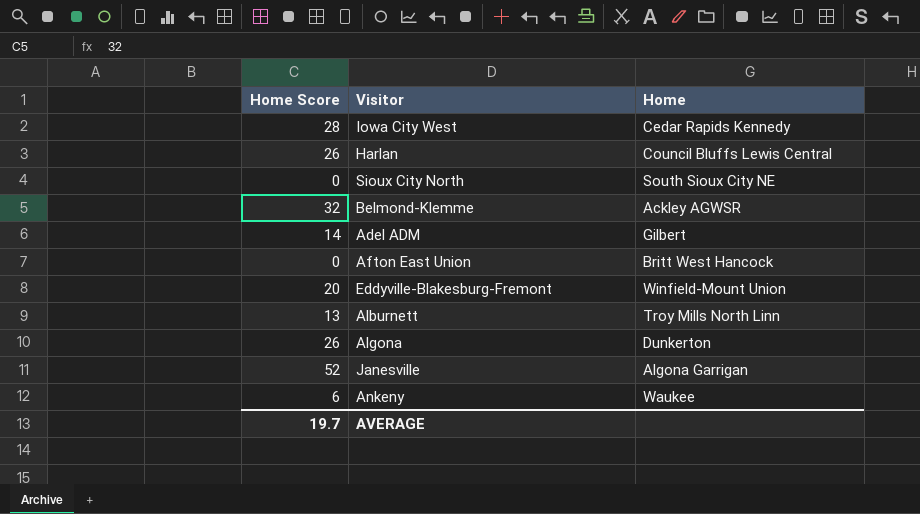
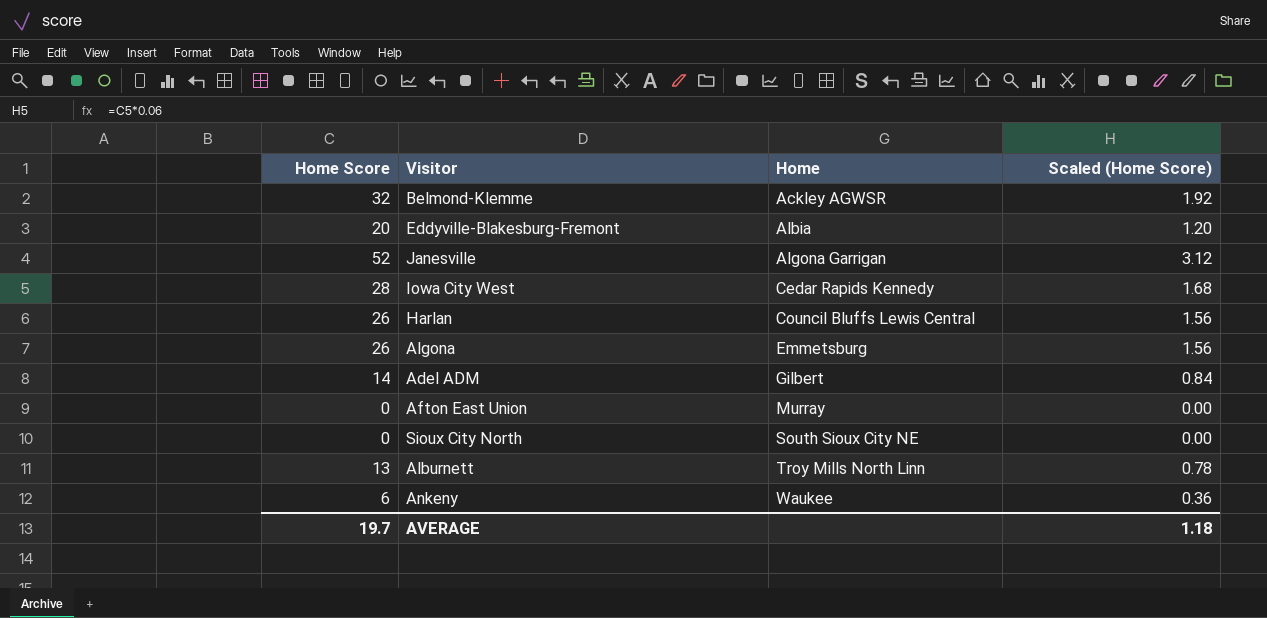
row order: none -> Home ascending
column Scaled (Home Score) | formula: none -> [Home Score] * 0.06
Eddyville-Blakesburg-Fremont | Home: Winfield-Mount Union -> Albia
Algona | Home: Dunkerton -> Emmetsburg
Afton East Union | Home: Britt West Hancock -> Murray

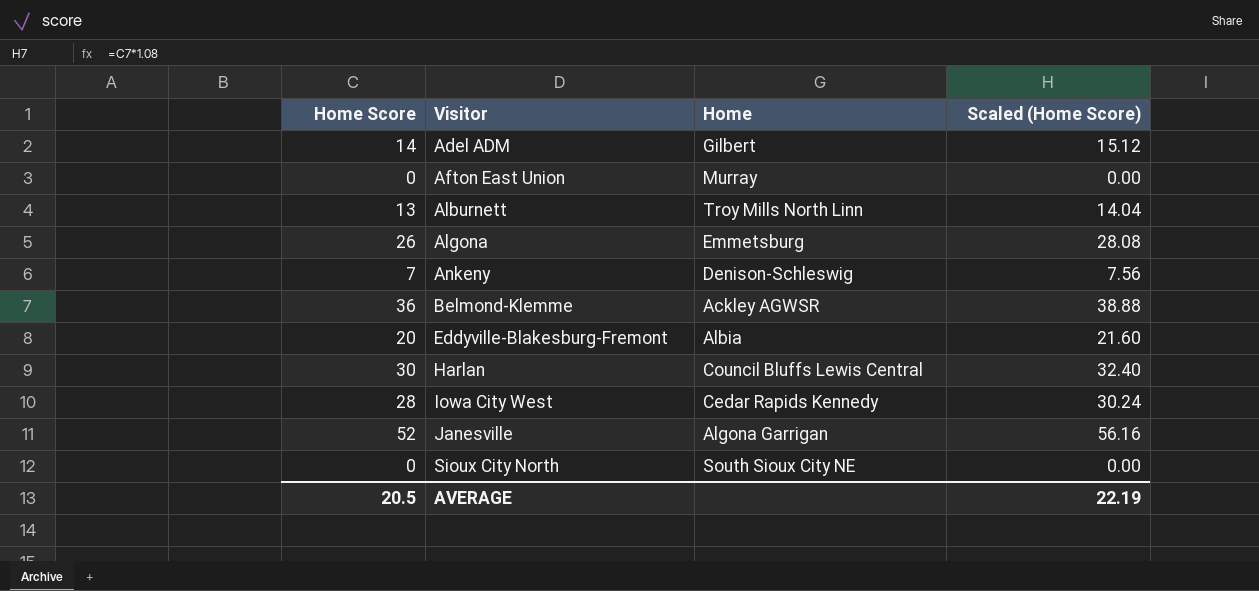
row order: Home ascending -> Visitor ascending
column Scaled (Home Score) | formula: [Home Score] * 0.06 -> [Home Score] * 1.08
Ankeny | Home Score: 6 -> 7
Ankeny | Home: Waukee -> Denison-Schleswig
Belmond-Klemme | Home Score: 32 -> 36
Harlan | Home Score: 26 -> 30
AVERAGE | Home Score: 19.7 -> 20.5
AVERAGE | Scaled (Home Score): 1.18 -> 22.19

